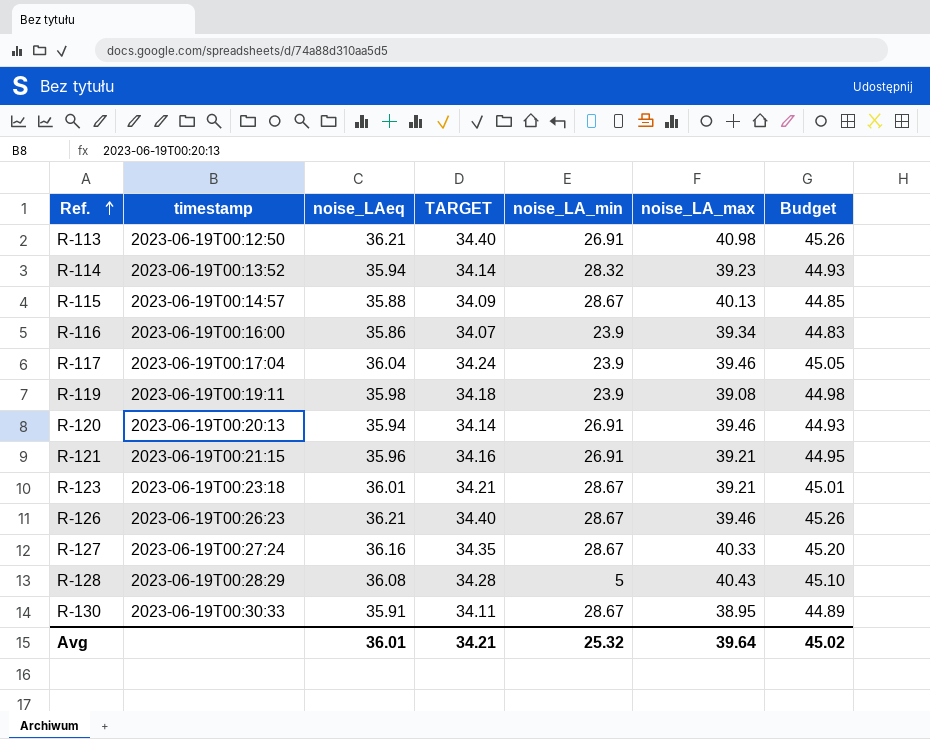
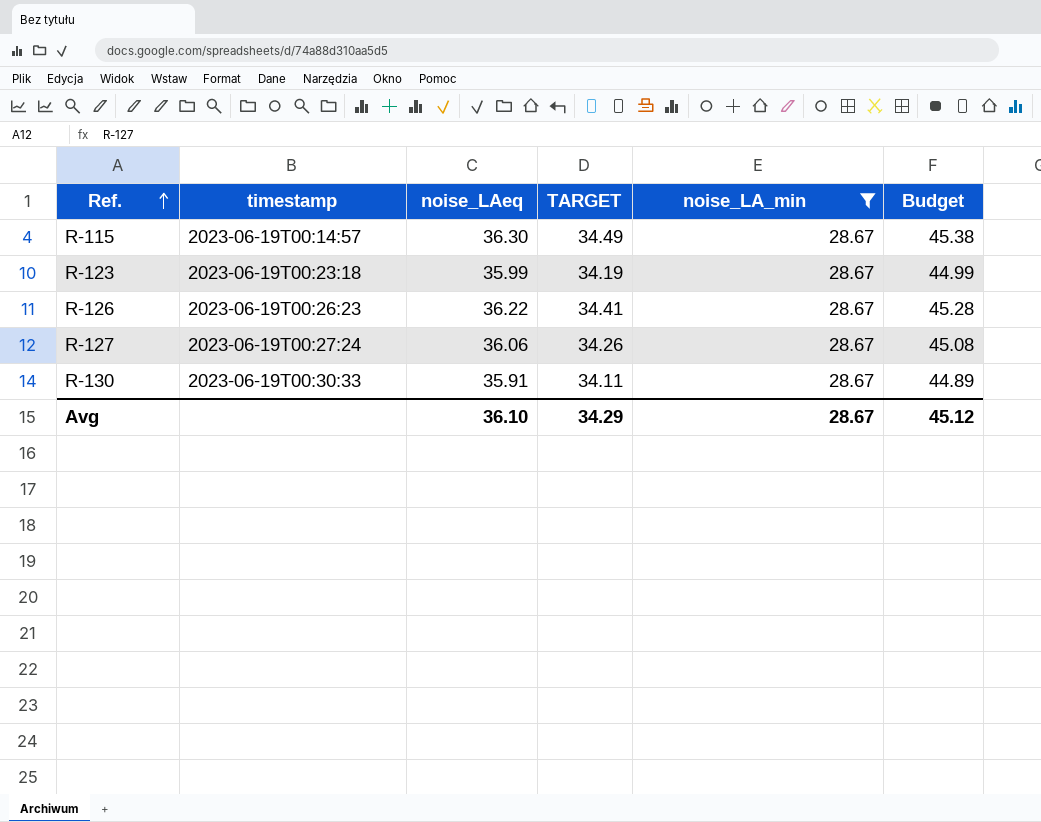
filter: none -> noise_LA_min = 28.67
column noise_LA_max | position: 6 -> none
R-115 | noise_LAeq: 35.88 -> 36.30
R-115 | TARGET: 34.09 -> 34.49
R-115 | Budget: 44.85 -> 45.38
R-123 | noise_LAeq: 36.01 -> 35.99
R-123 | TARGET: 34.21 -> 34.19
R-123 | Budget: 45.01 -> 44.99
R-126 | noise_LAeq: 36.21 -> 36.22
R-126 | TARGET: 34.40 -> 34.41
R-126 | Budget: 45.26 -> 45.28
R-127 | noise_LAeq: 36.16 -> 36.06
R-127 | TARGET: 34.35 -> 34.26
R-127 | Budget: 45.20 -> 45.08
Avg | noise_LAeq: 36.01 -> 36.10
Avg | TARGET: 34.21 -> 34.29
Avg | noise_LA_min: 25.32 -> 28.67
Avg | Budget: 45.02 -> 45.12

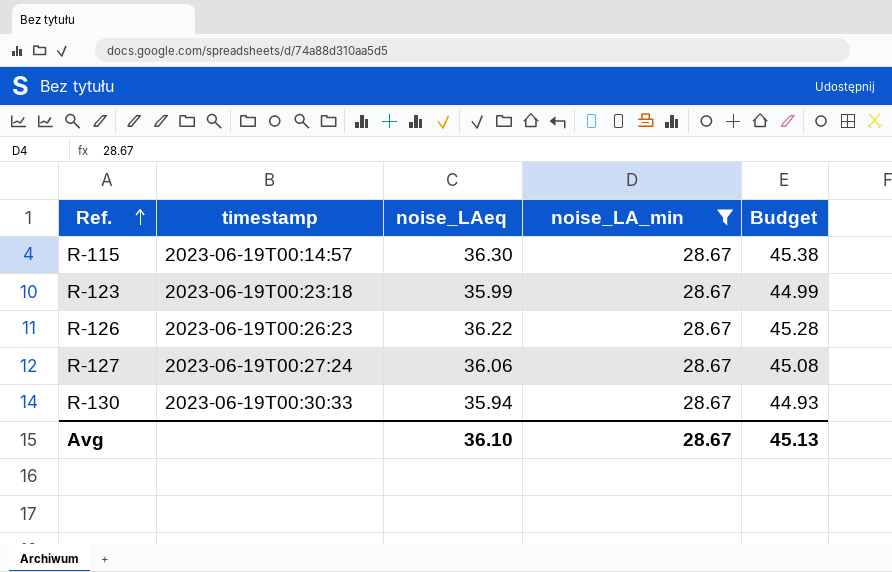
column TARGET | formula: [noise_LAeq] * 0.95 -> none
R-130 | noise_LAeq: 35.91 -> 35.94
R-130 | Budget: 44.89 -> 44.93
Avg | Budget: 45.12 -> 45.13

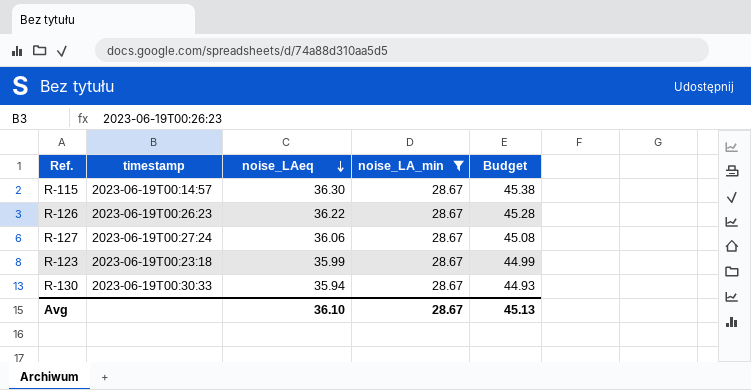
row order: Ref. ascending -> noise_LAeq descending

